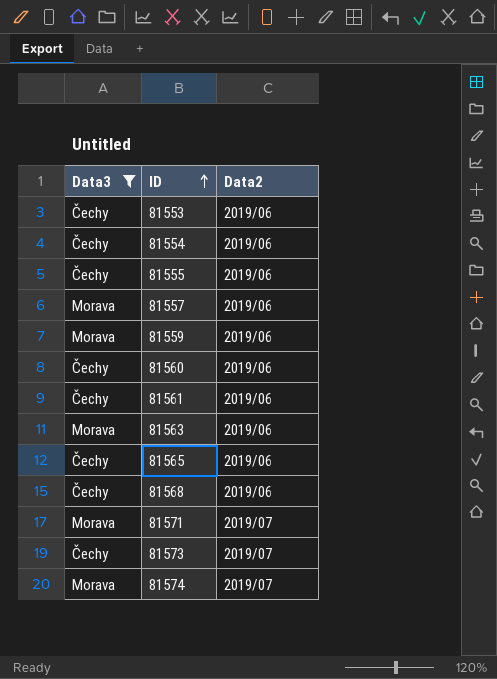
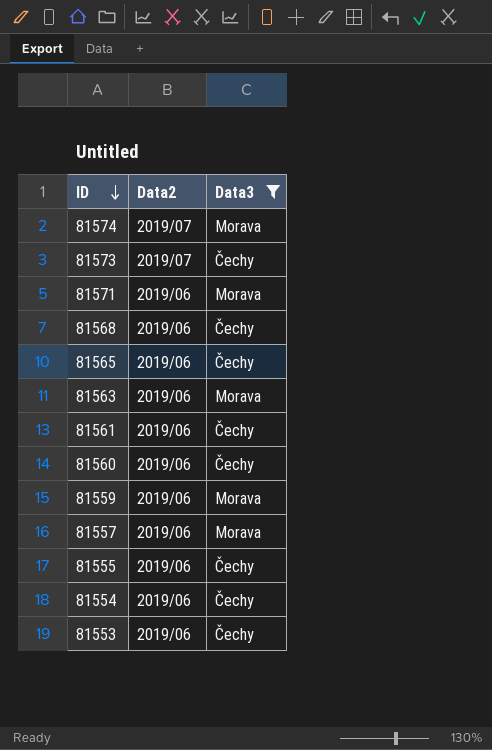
row order: ID ascending -> ID descending
column Data3 | position: 1 -> 3
81571 | Data2: 2019/07 -> 2019/06

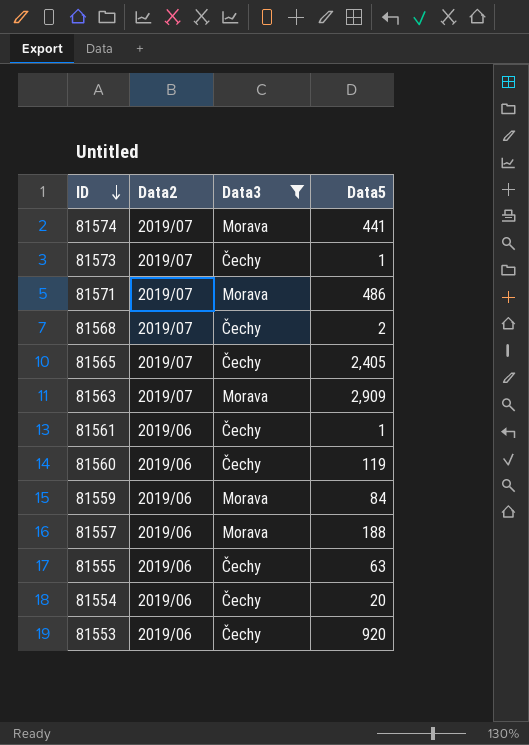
column Data5 | position: none -> 4
81571 | Data2: 2019/06 -> 2019/07
81568 | Data2: 2019/06 -> 2019/07
81565 | Data2: 2019/06 -> 2019/07
81563 | Data2: 2019/06 -> 2019/07

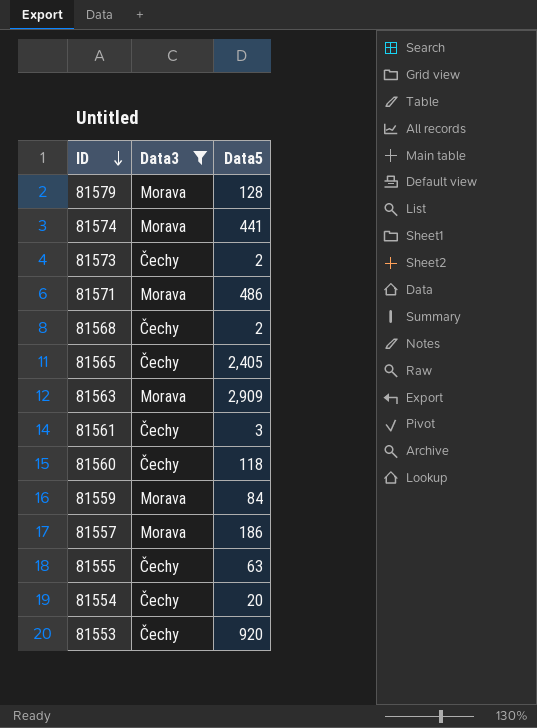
column Data2 | position: 2 -> none
row 81579: none -> Morava | 128
81573 | Data5: 1 -> 2
81561 | Data5: 1 -> 3
81560 | Data5: 119 -> 118
81557 | Data5: 188 -> 186

